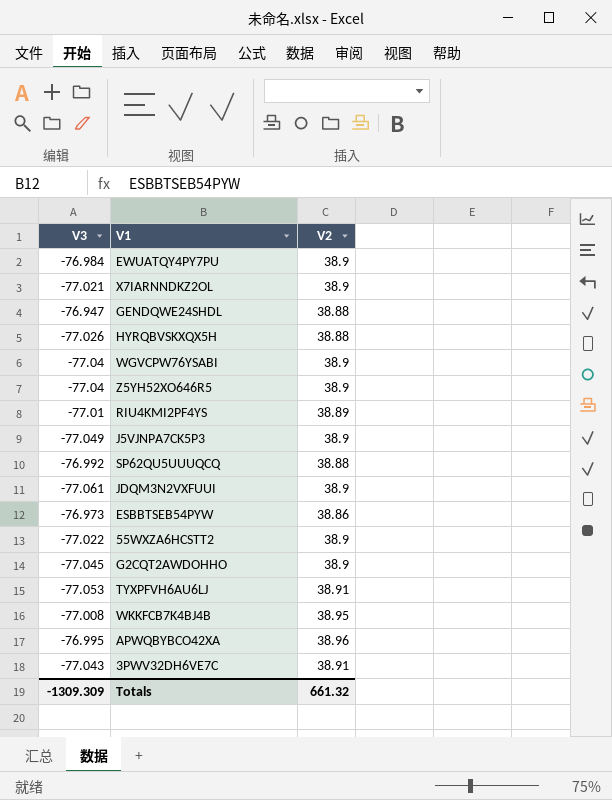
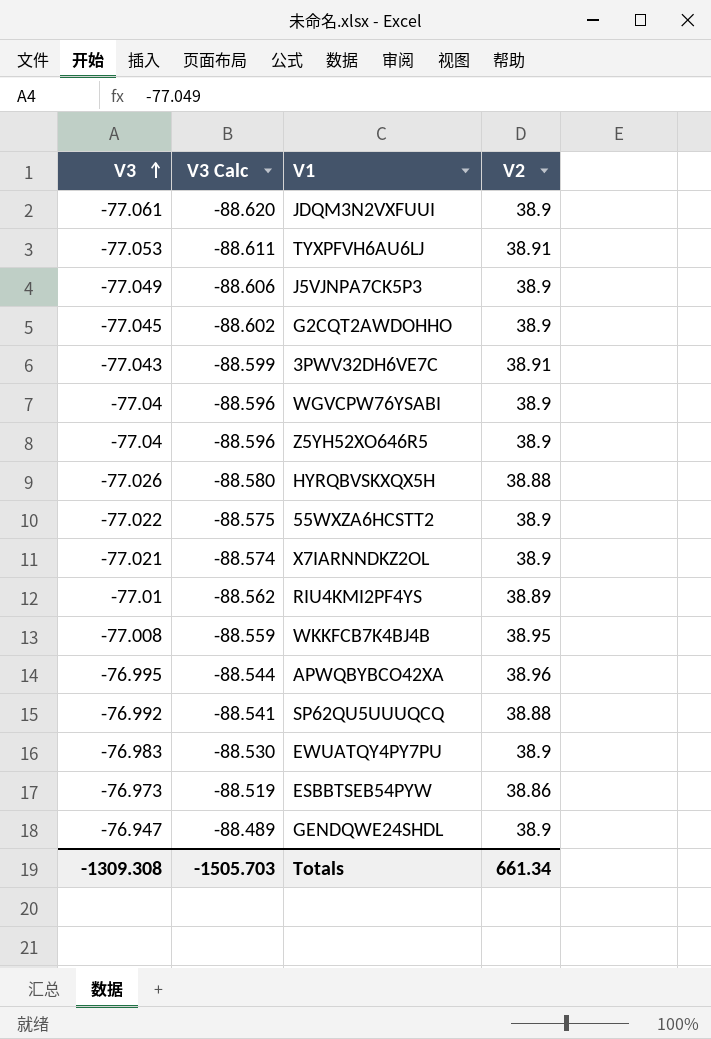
row order: none -> V3 ascending
column V3 Calc | formula: none -> [V3] * 1.15
EWUATQY4PY7PU | V3: -76.984 -> -76.983
GENDQWE24SHDL | V2: 38.88 -> 38.9
Totals | V3: -1309.309 -> -1309.308
Totals | V2: 661.32 -> 661.34

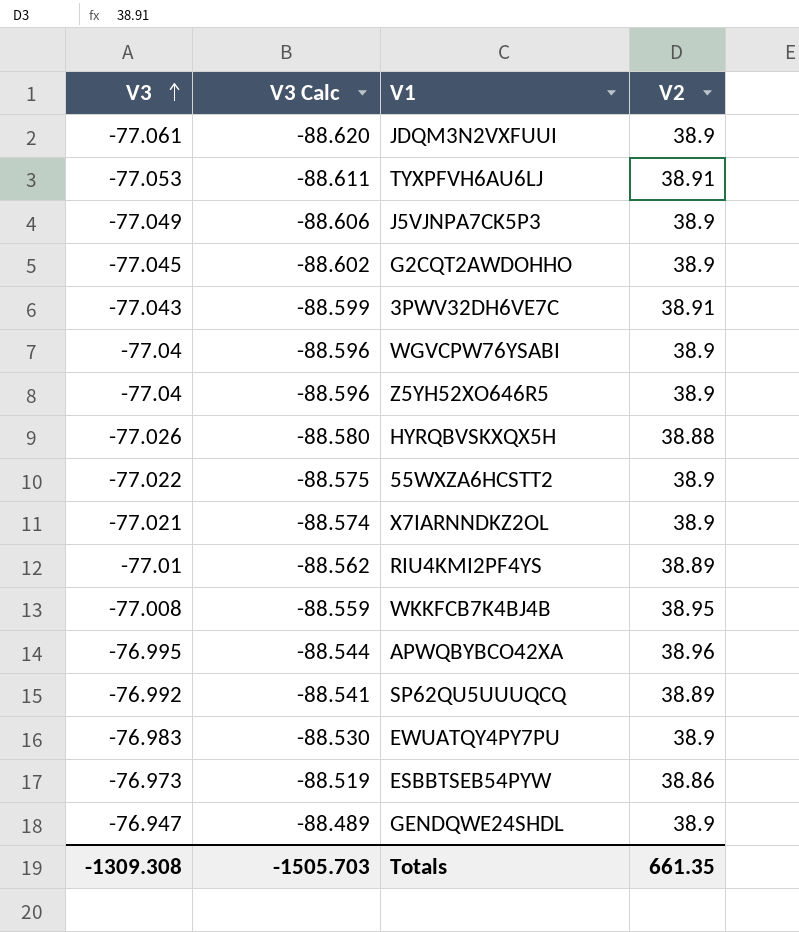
SP62QU5UUUQCQ | V2: 38.88 -> 38.89
Totals | V2: 661.34 -> 661.35

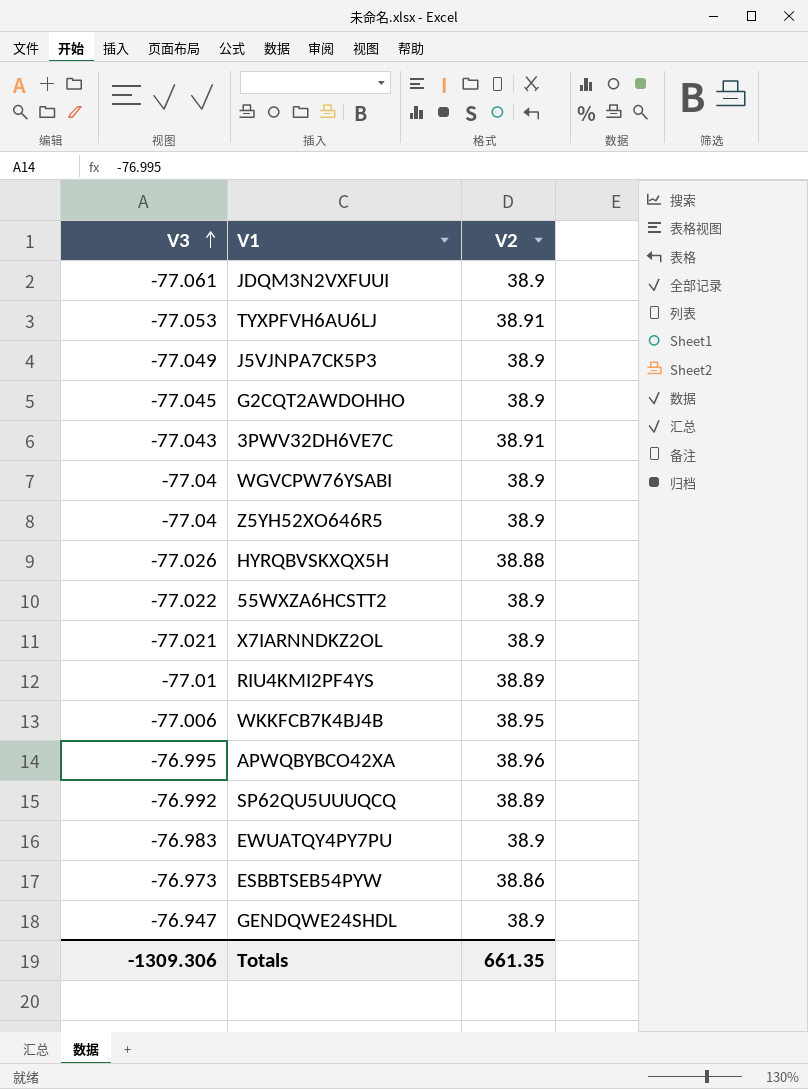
column V3 Calc | formula: [V3] * 1.15 -> none
WKKFCB7K4BJ4B | V3: -77.008 -> -77.006
Totals | V3: -1309.308 -> -1309.306

